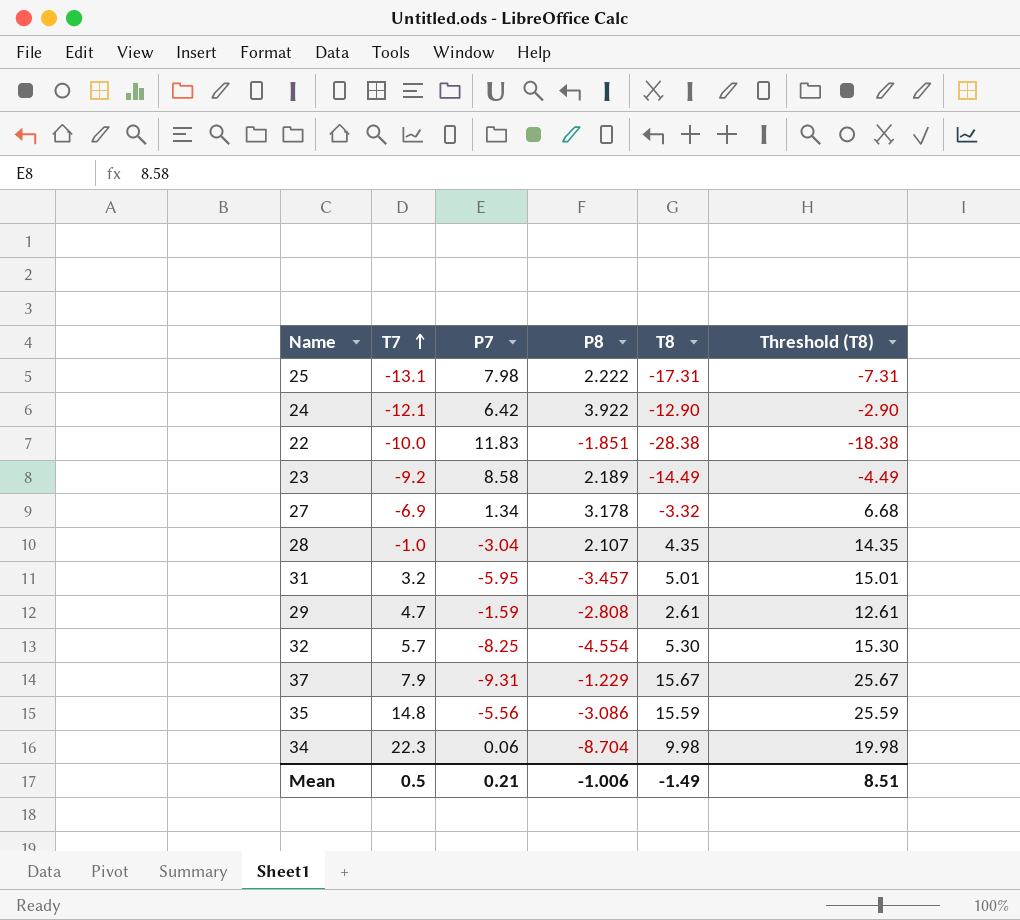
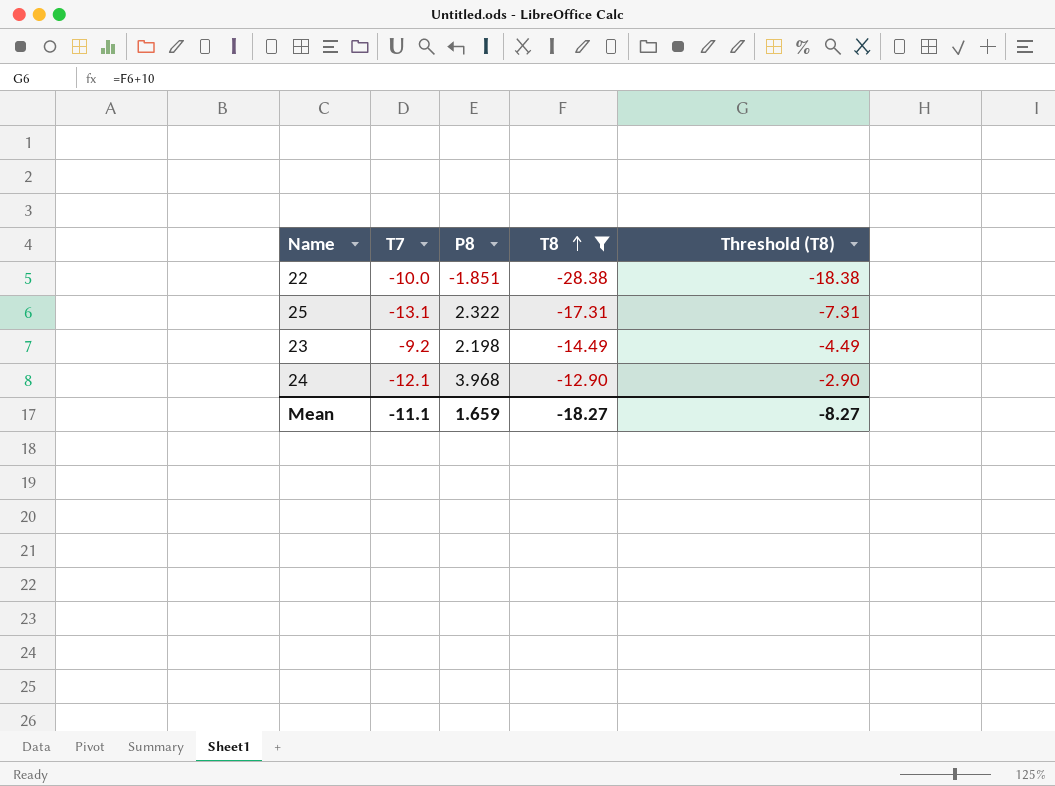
filter: none -> T8 <= -12.90
row order: T7 ascending -> T8 ascending
column P7 | position: 3 -> none
25 | P8: 2.222 -> 2.322
23 | P8: 2.189 -> 2.198
24 | P8: 3.922 -> 3.968
Mean | T7: 0.5 -> -11.1
Mean | P8: -1.006 -> 1.659
Mean | T8: -1.49 -> -18.27
Mean | Threshold (T8): 8.51 -> -8.27

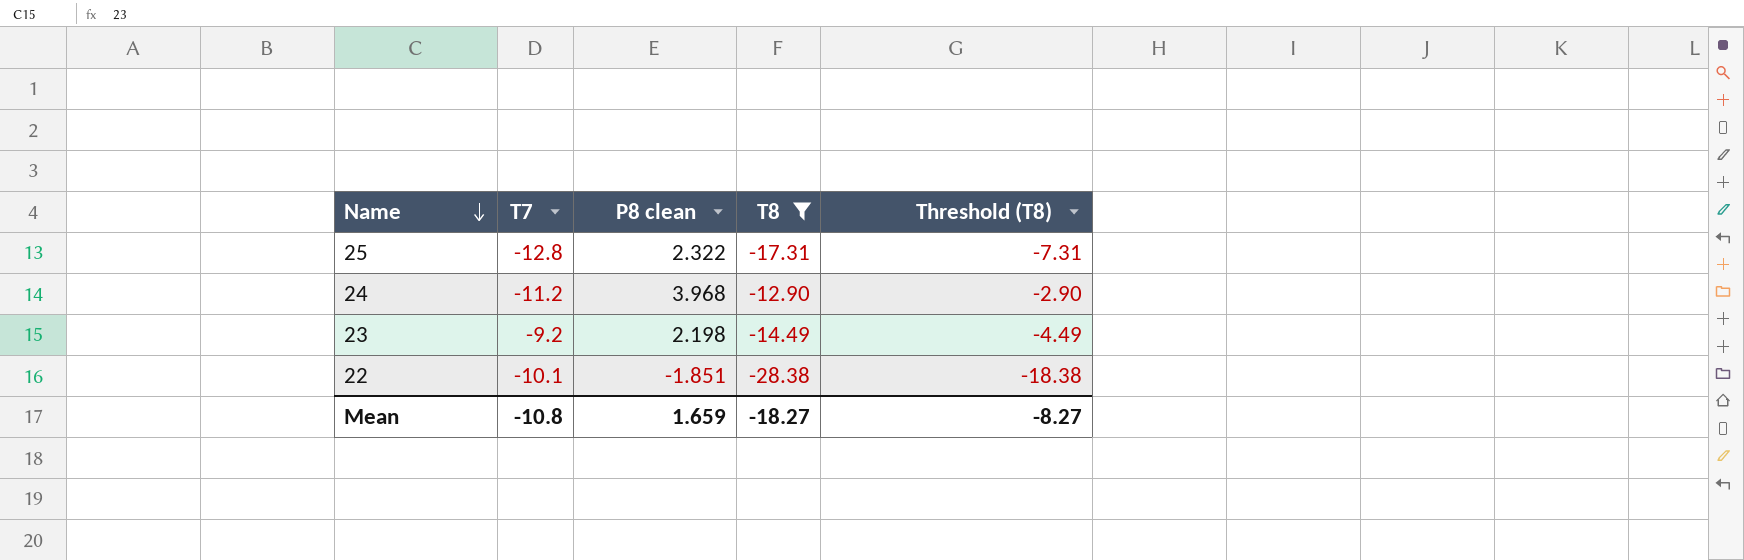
row order: T8 ascending -> Name descending
column name: P8 -> P8 clean
25 | T7: -13.1 -> -12.8
24 | T7: -12.1 -> -11.2
22 | T7: -10.0 -> -10.1
Mean | T7: -11.1 -> -10.8

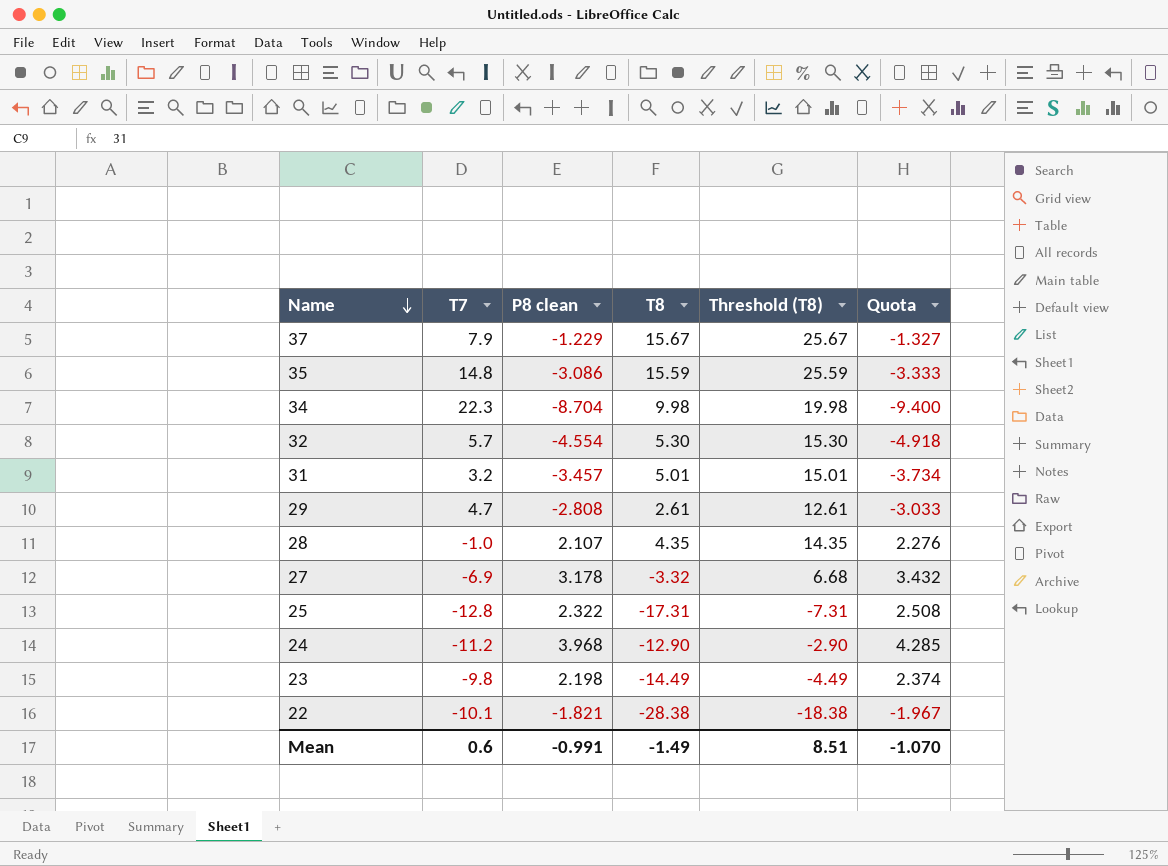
filter: T8 <= -12.90 -> none
column Quota | formula: none -> [P8 clean] * 1.08
23 | T7: -9.2 -> -9.8
22 | P8 clean: -1.851 -> -1.821
Mean | T7: -10.8 -> 0.6
Mean | P8 clean: 1.659 -> -0.991
Mean | T8: -18.27 -> -1.49
Mean | Threshold (T8): -8.27 -> 8.51

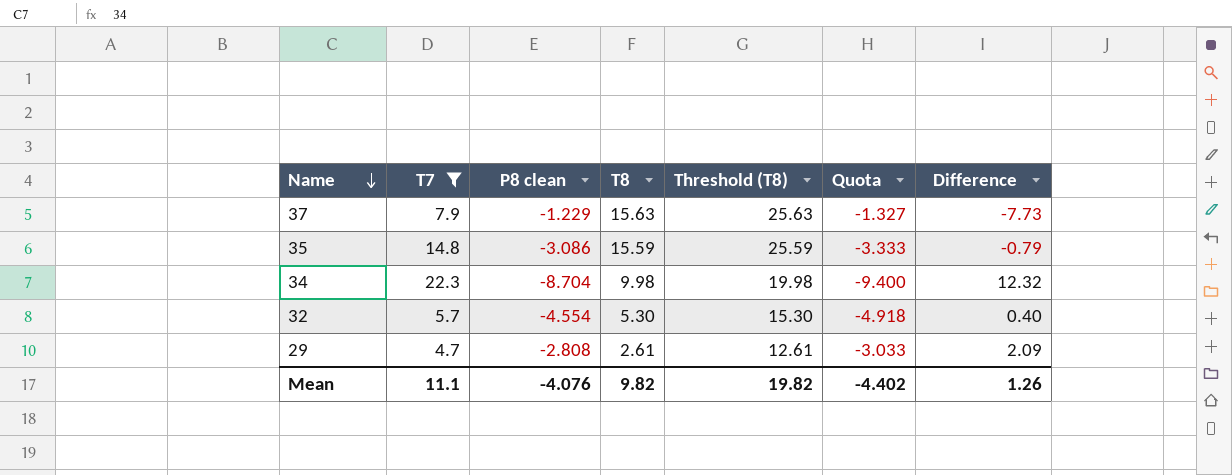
filter: none -> T7 >= 4.7
column Difference | formula: none -> [T7] - [T8]
37 | T8: 15.67 -> 15.63
37 | Threshold (T8): 25.67 -> 25.63
Mean | T7: 0.6 -> 11.1
Mean | P8 clean: -0.991 -> -4.076
Mean | T8: -1.49 -> 9.82
Mean | Threshold (T8): 8.51 -> 19.82
Mean | Quota: -1.070 -> -4.402

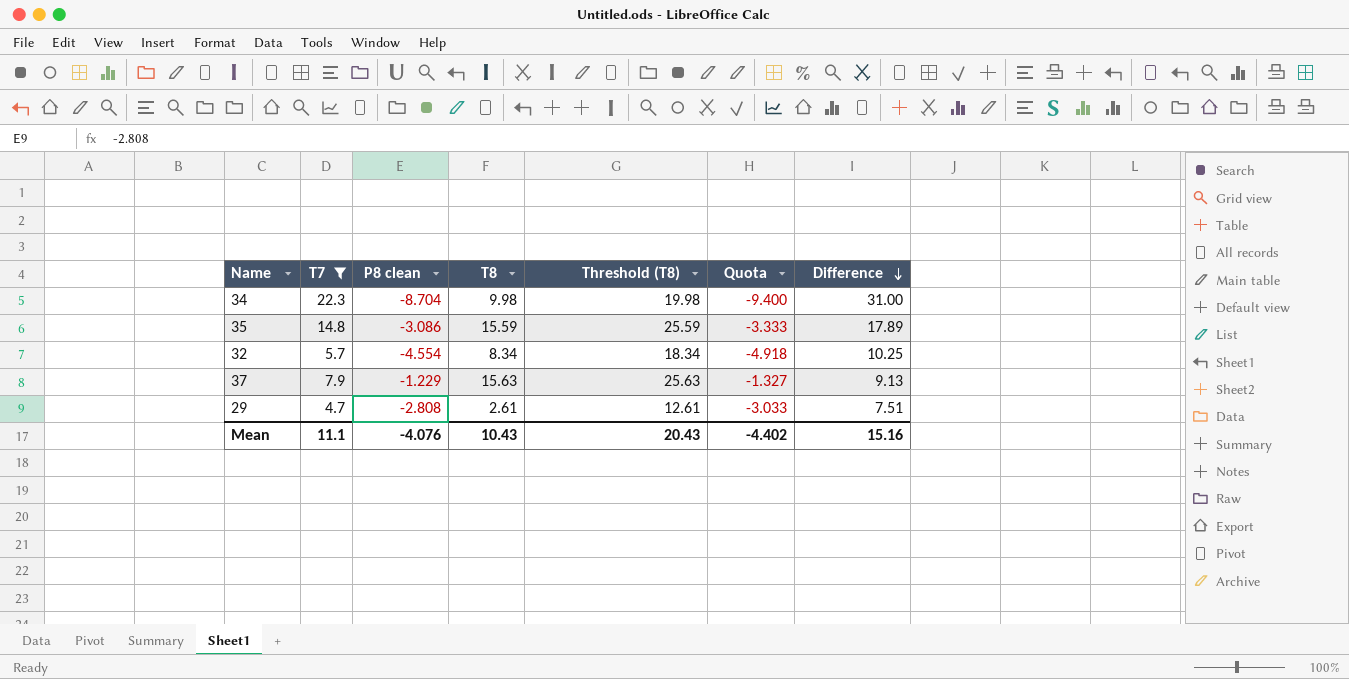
row order: Name descending -> Difference descending
column Difference | formula: [T7] - [T8] -> [T7] - [P8 clean]
32 | T8: 5.30 -> 8.34
32 | Threshold (T8): 15.30 -> 18.34
Mean | T8: 9.82 -> 10.43
Mean | Threshold (T8): 19.82 -> 20.43
Mean | Difference: 1.26 -> 15.16

